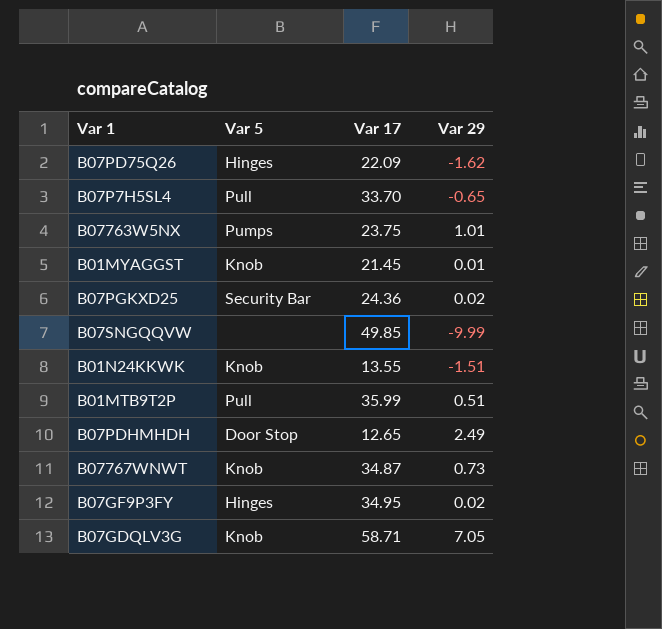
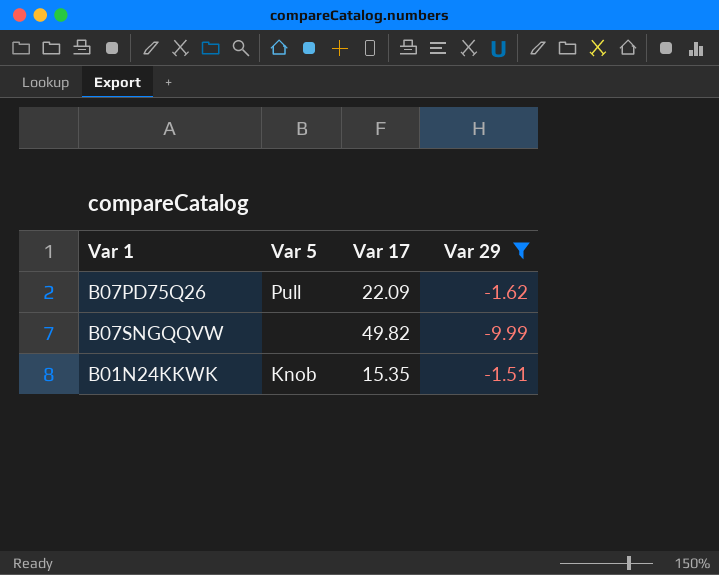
filter: none -> Var 29 <= -1.51
B07PD75Q26 | Var 5: Hinges -> Pull
B07SNGQQVW | Var 17: 49.85 -> 49.82
B01N24KKWK | Var 17: 13.55 -> 15.35

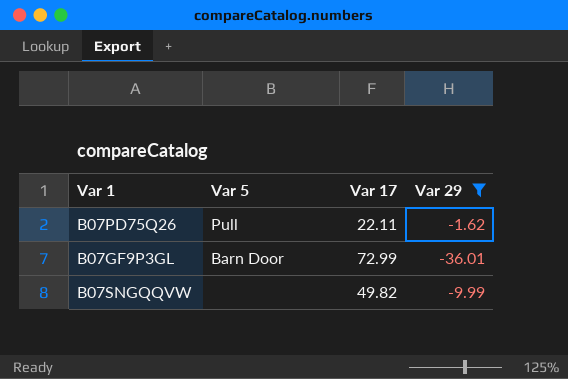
row B01N24KKWK: Knob | 15.35 | -1.51 -> none
B07PD75Q26 | Var 17: 22.09 -> 22.11
row B07GF9P3GL: none -> Barn Door | 72.99 | -36.01

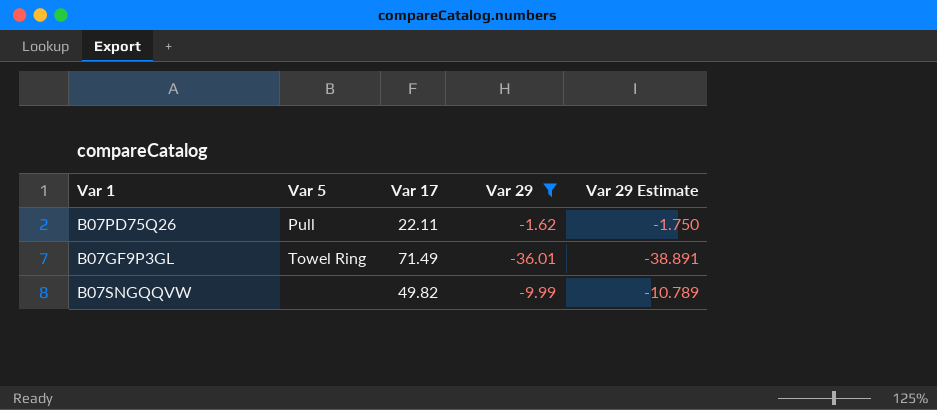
column Var 29 Estimate | formula: none -> [Var 29] * 1.08
B07GF9P3GL | Var 5: Barn Door -> Towel Ring
B07GF9P3GL | Var 17: 72.99 -> 71.49

